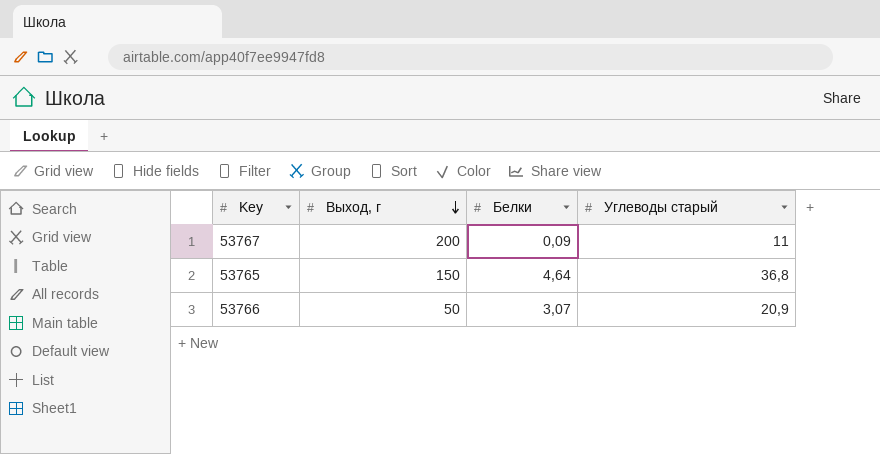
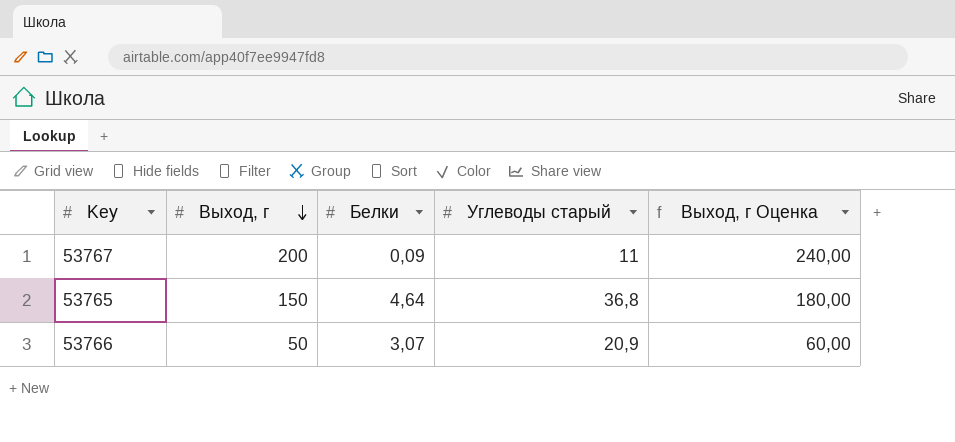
column Выход, г Оценка | formula: none -> [Выход, г] * 1,2

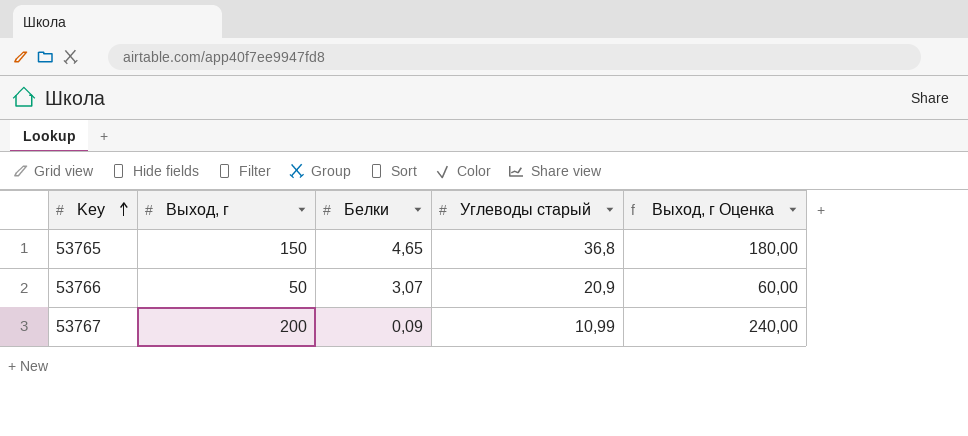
row order: Выход, г descending -> Key ascending
53765 | Белки: 4,64 -> 4,65
53767 | Углеводы старый: 11 -> 10,99

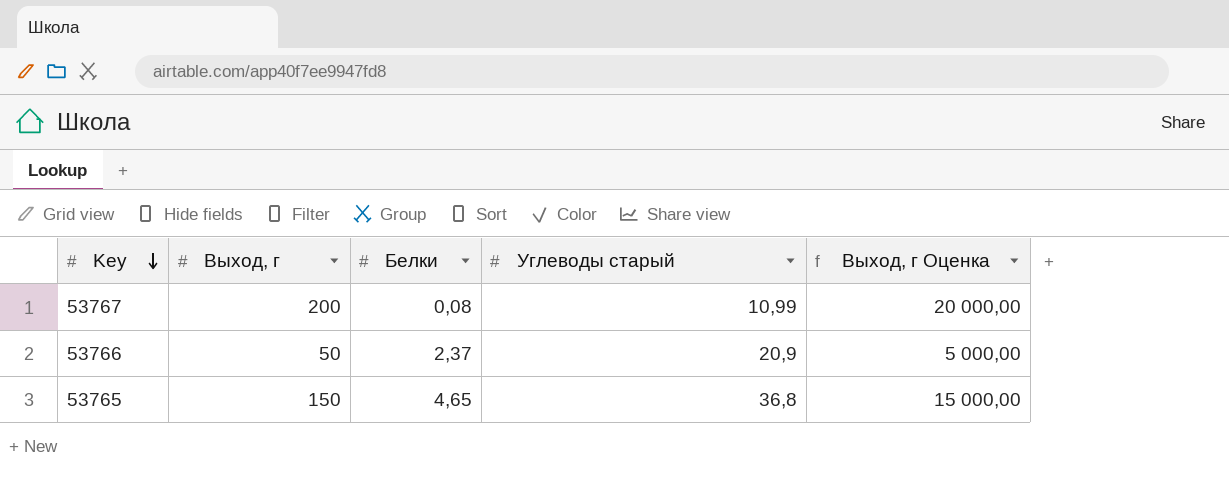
row order: Key ascending -> Key descending
column Выход, г Оценка | formula: [Выход, г] * 1,2 -> [Выход, г] * 100
53767 | Белки: 0,09 -> 0,08
53766 | Белки: 3,07 -> 2,37

